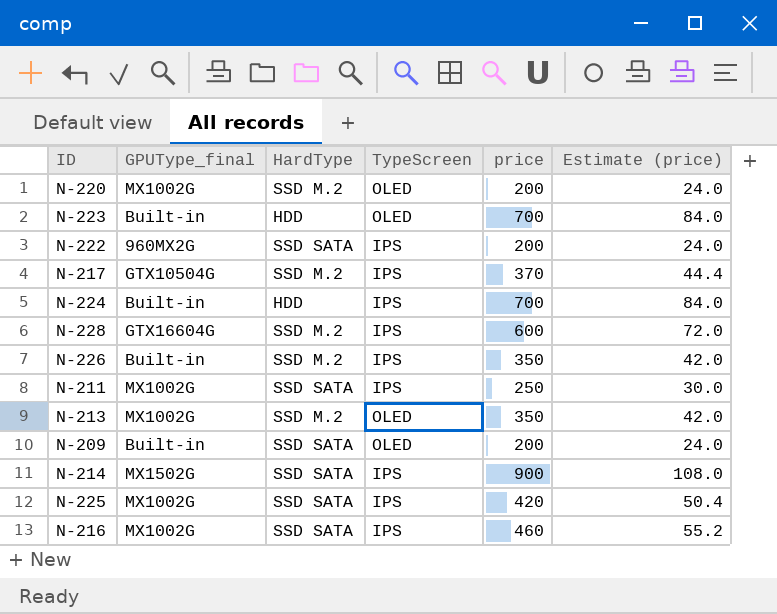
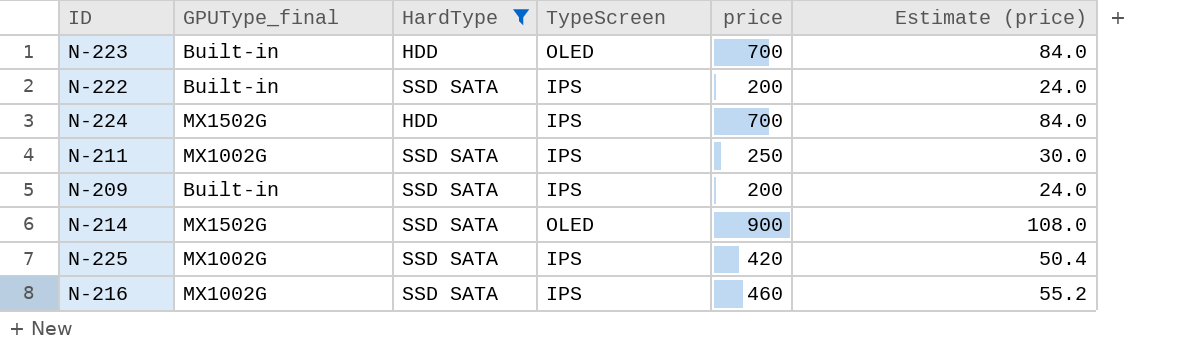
filter: none -> HardType != SSD M.2
N-222 | GPUType_final: 960MX2G -> Built-in
N-224 | GPUType_final: Built-in -> MX1502G
N-209 | TypeScreen: OLED -> IPS
N-214 | TypeScreen: IPS -> OLED

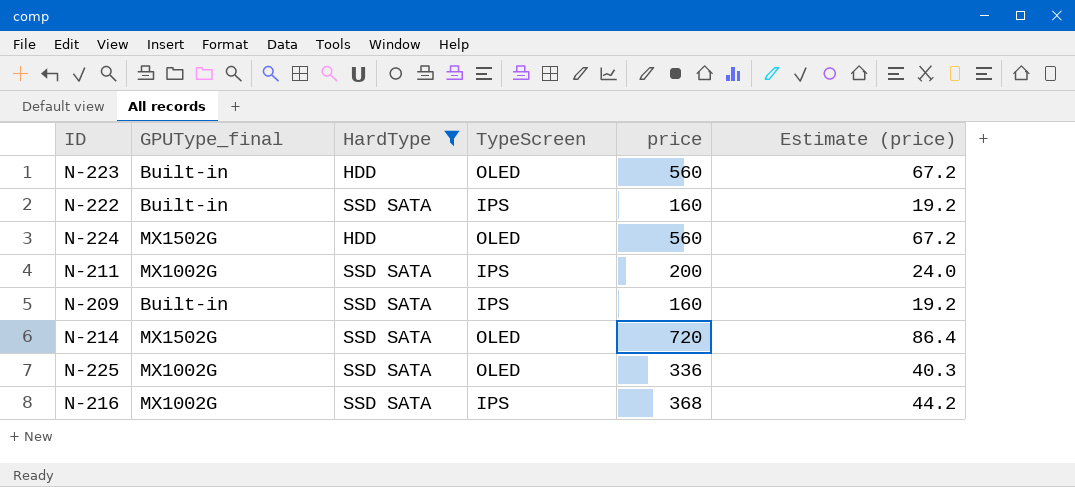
N-223 | price: 700 -> 560
N-223 | Estimate (price): 84.0 -> 67.2
N-222 | price: 200 -> 160
N-222 | Estimate (price): 24.0 -> 19.2
N-224 | TypeScreen: IPS -> OLED
N-224 | price: 700 -> 560
N-224 | Estimate (price): 84.0 -> 67.2
N-211 | price: 250 -> 200
N-211 | Estimate (price): 30.0 -> 24.0
N-209 | price: 200 -> 160
N-209 | Estimate (price): 24.0 -> 19.2
N-214 | price: 900 -> 720
N-214 | Estimate (price): 108.0 -> 86.4
N-225 | TypeScreen: IPS -> OLED
N-225 | price: 420 -> 336
N-225 | Estimate (price): 50.4 -> 40.3
N-216 | price: 460 -> 368
N-216 | Estimate (price): 55.2 -> 44.2

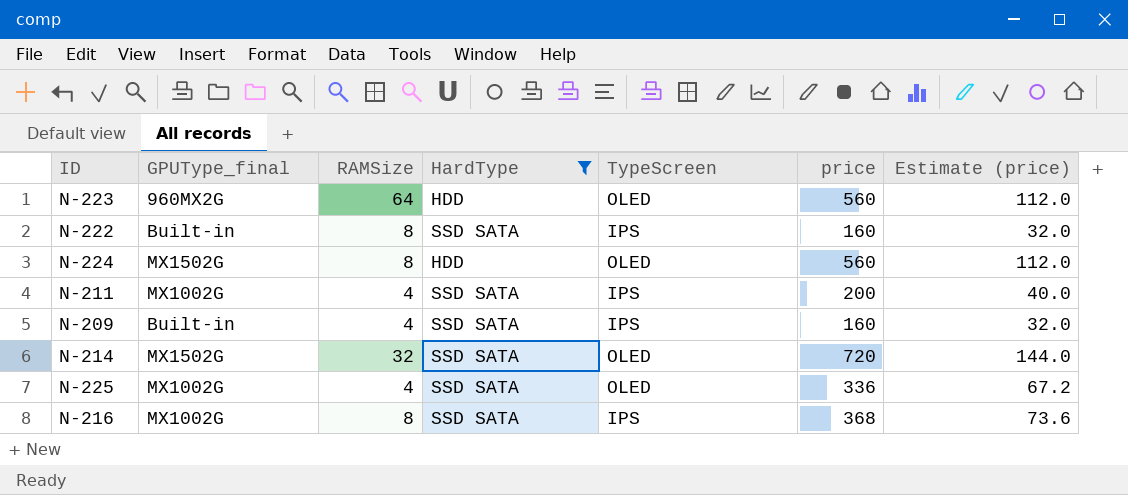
column RAMSize | position: none -> 3
column Estimate (price) | formula: [price] * 0.12 -> [price] * 0.2
N-223 | GPUType_final: Built-in -> 960MX2G

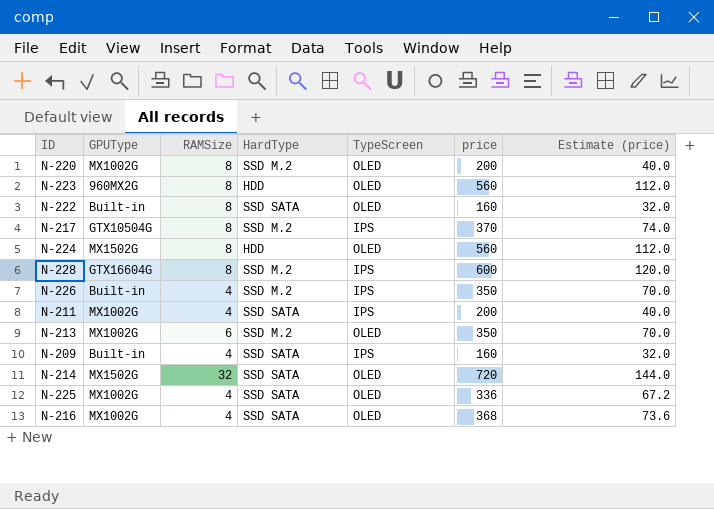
filter: HardType != SSD M.2 -> none
column name: GPUType_final -> GPUType
N-223 | RAMSize: 64 -> 8
N-222 | TypeScreen: IPS -> OLED
N-216 | RAMSize: 8 -> 4
N-216 | TypeScreen: IPS -> OLED

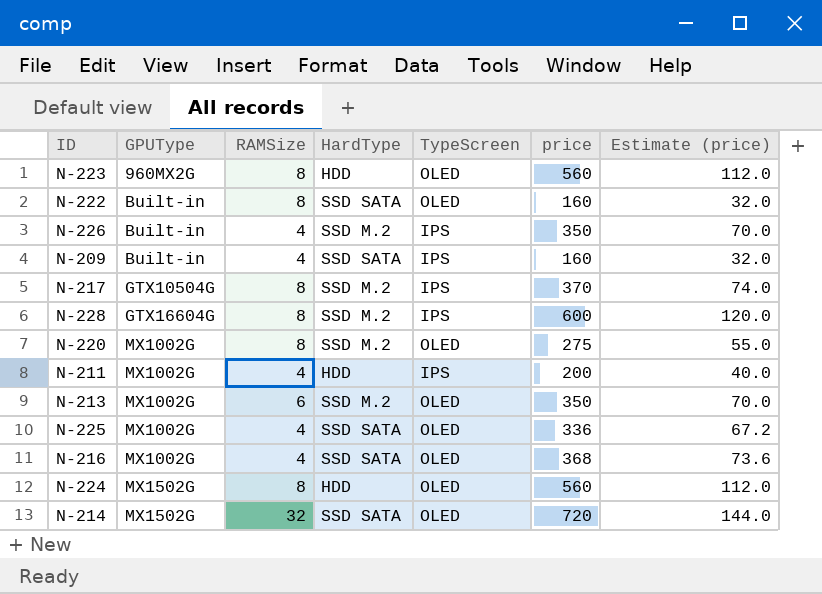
row order: none -> GPUType ascending
N-220 | price: 200 -> 275
N-220 | Estimate (price): 40.0 -> 55.0
N-211 | HardType: SSD SATA -> HDD

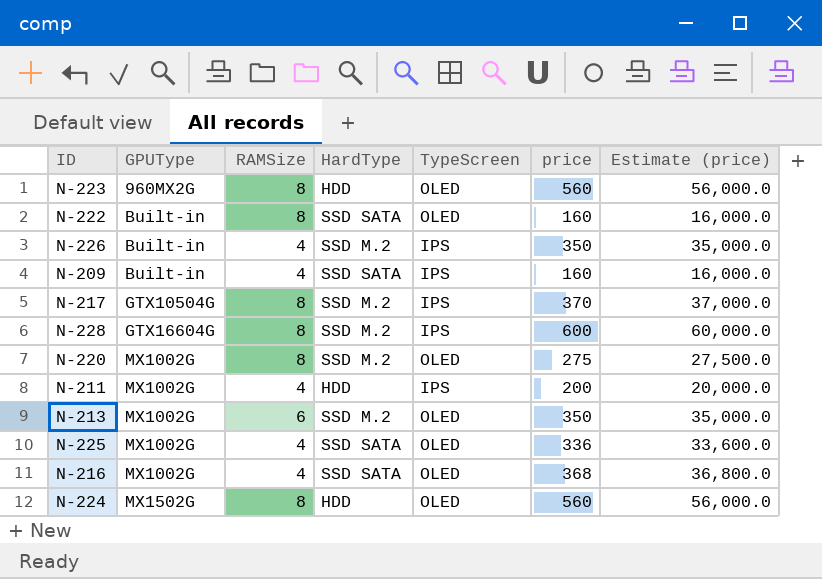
column Estimate (price) | formula: [price] * 0.2 -> [price] * 100
row N-214: MX1502G | 32 | SSD SATA | OLED | 720 | 144.0 -> none

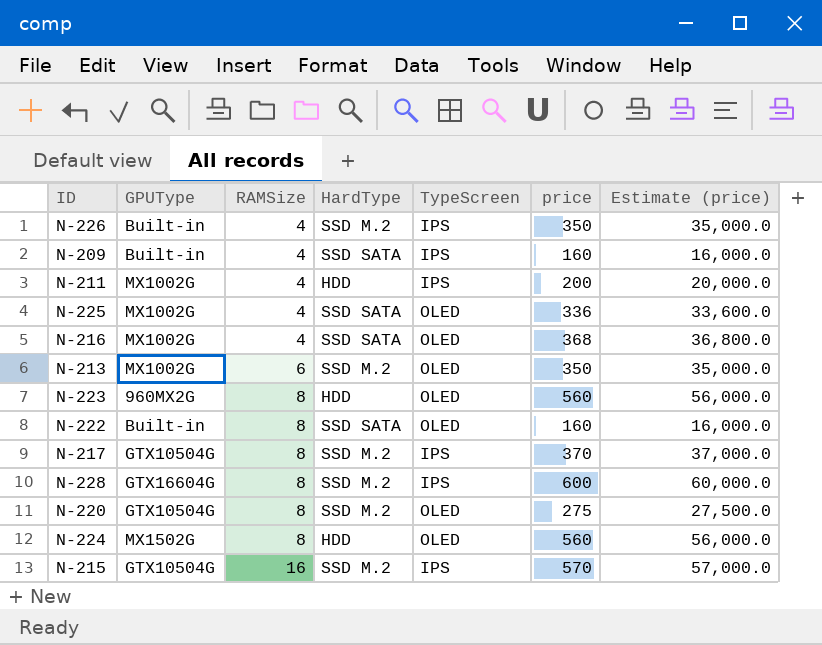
row order: GPUType ascending -> RAMSize ascending
N-220 | GPUType: MX1002G -> GTX10504G
row N-215: none -> GTX10504G | 16 | SSD M.2 | IPS | 570 | 57,000.0

